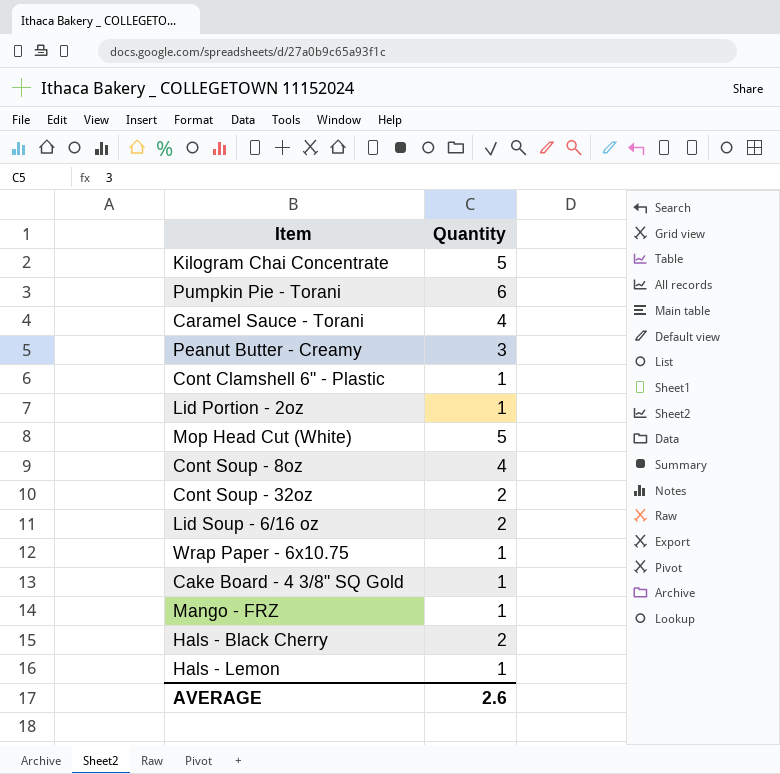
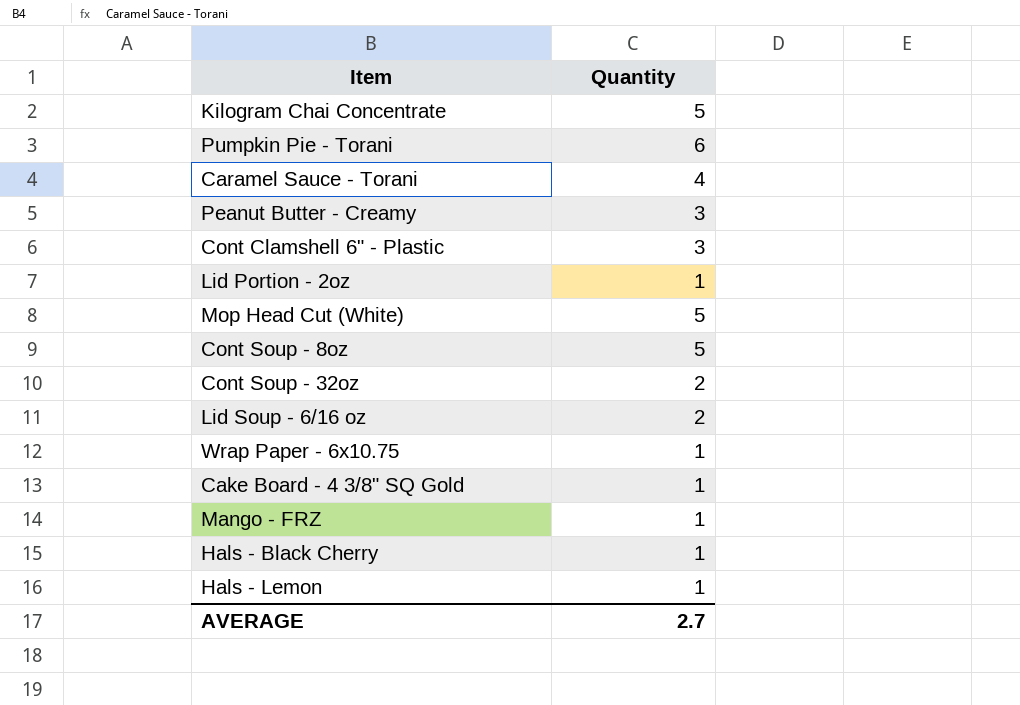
Cont Clamshell 6" - Plastic | Quantity: 1 -> 3
Cont Soup - 8oz | Quantity: 4 -> 5
Hals - Black Cherry | Quantity: 2 -> 1
AVERAGE | Quantity: 2.6 -> 2.7

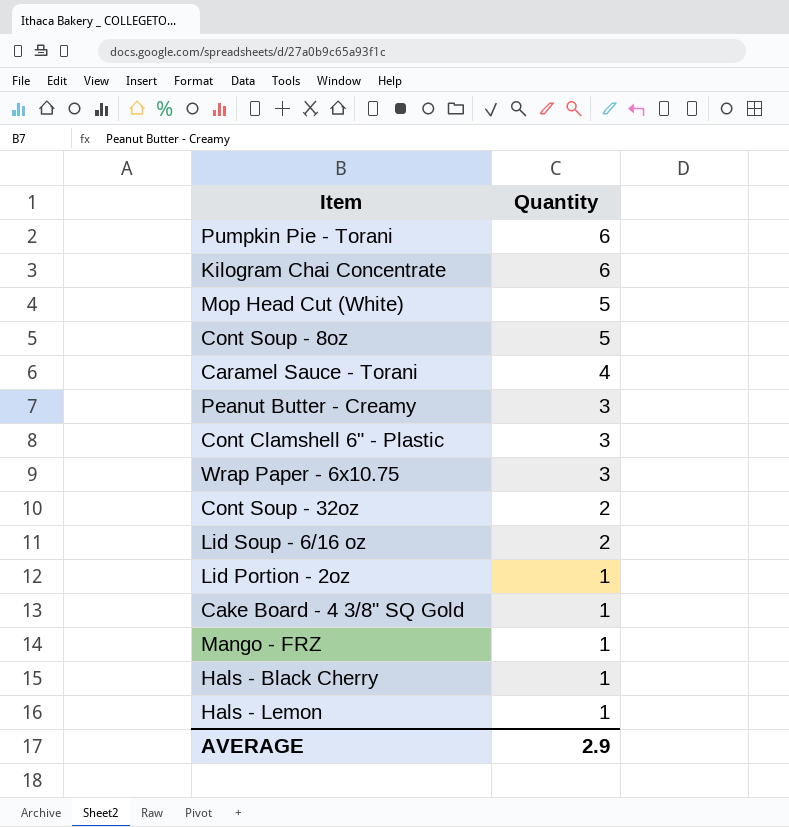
row order: none -> Quantity descending
Kilogram Chai Concentrate | Quantity: 5 -> 6
Wrap Paper - 6x10.75 | Quantity: 1 -> 3
AVERAGE | Quantity: 2.7 -> 2.9

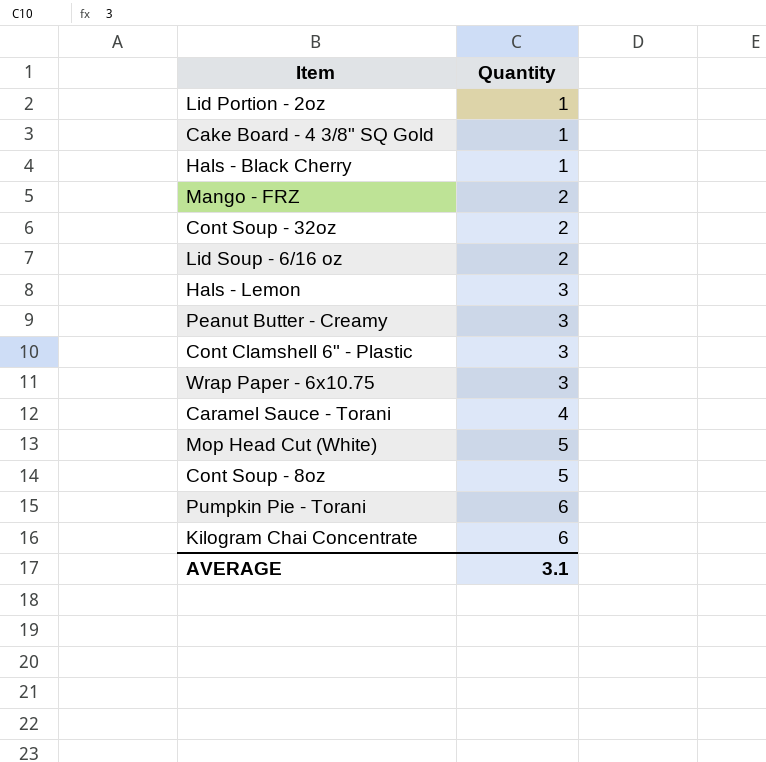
row order: Quantity descending -> Quantity ascending
Mango - FRZ | Quantity: 1 -> 2
Hals - Lemon | Quantity: 1 -> 3
AVERAGE | Quantity: 2.9 -> 3.1

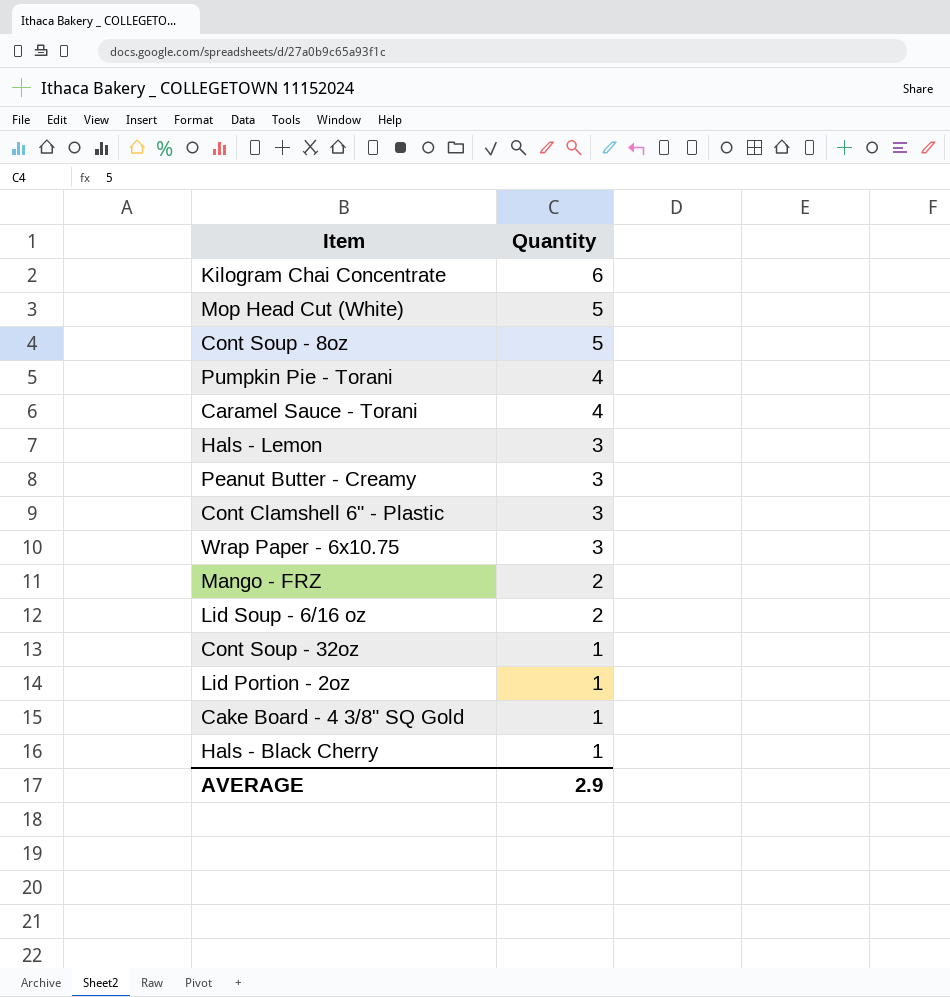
row order: Quantity ascending -> Quantity descending
Pumpkin Pie - Torani | Quantity: 6 -> 4
Cont Soup - 32oz | Quantity: 2 -> 1
AVERAGE | Quantity: 3.1 -> 2.9

